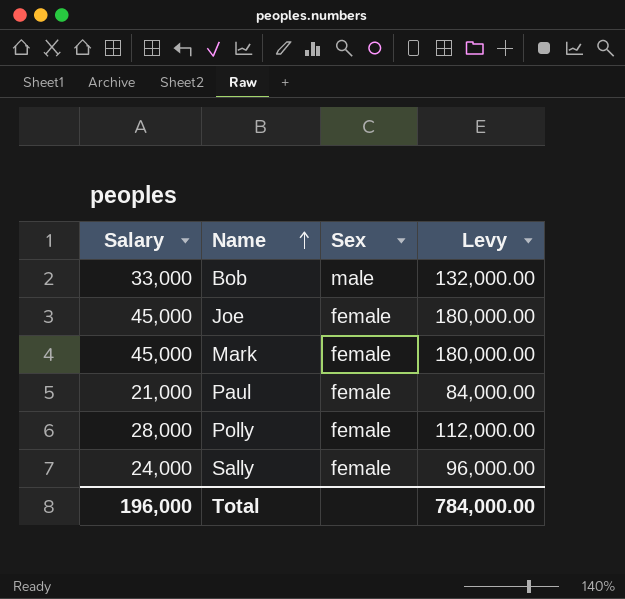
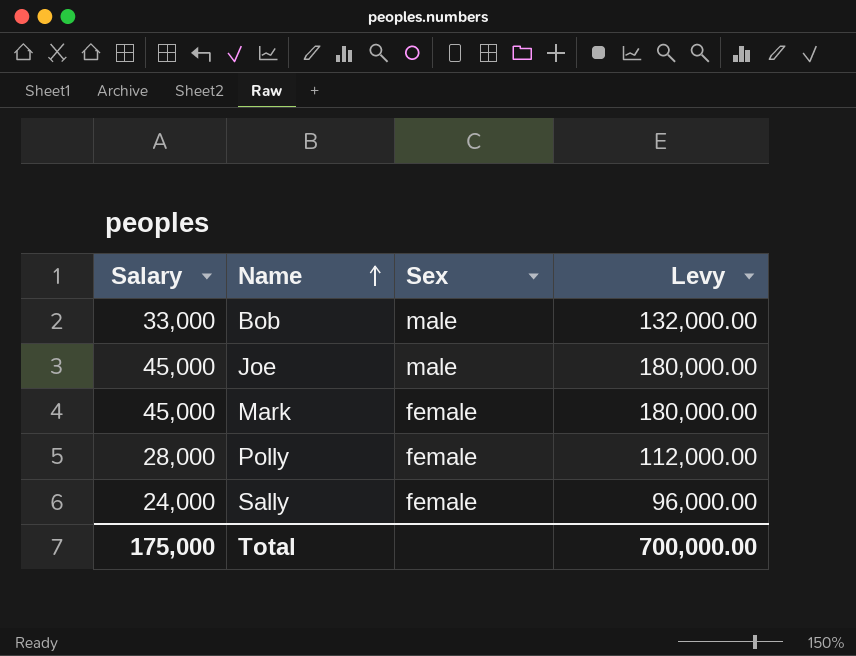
row Paul: 21,000 | female | 84,000.00 -> none
Joe | Sex: female -> male
Total | Salary: 196,000 -> 175,000
Total | Levy: 784,000.00 -> 700,000.00

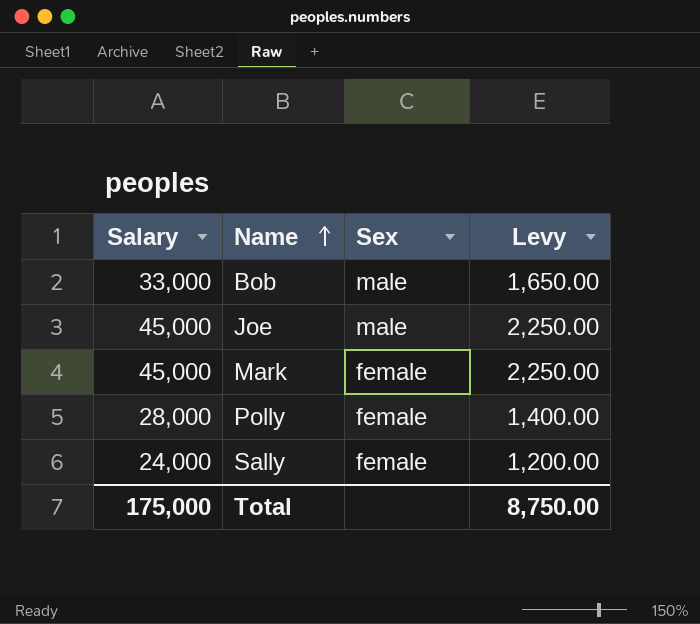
column Levy | formula: [Salary] * 4 -> [Salary] * 0.05
Total | Levy: 700,000.00 -> 8,750.00

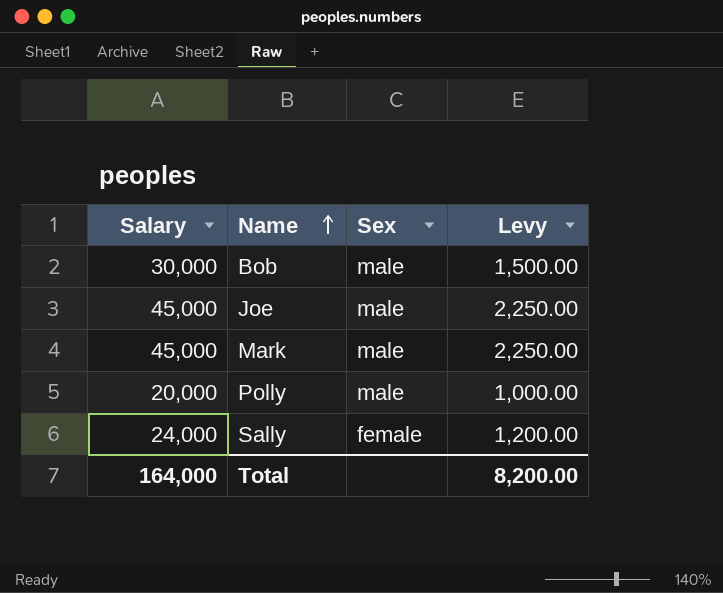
Bob | Salary: 33,000 -> 30,000
Bob | Levy: 1,650.00 -> 1,500.00
Mark | Sex: female -> male
Polly | Salary: 28,000 -> 20,000
Polly | Sex: female -> male
Polly | Levy: 1,400.00 -> 1,000.00
Total | Salary: 175,000 -> 164,000
Total | Levy: 8,750.00 -> 8,200.00

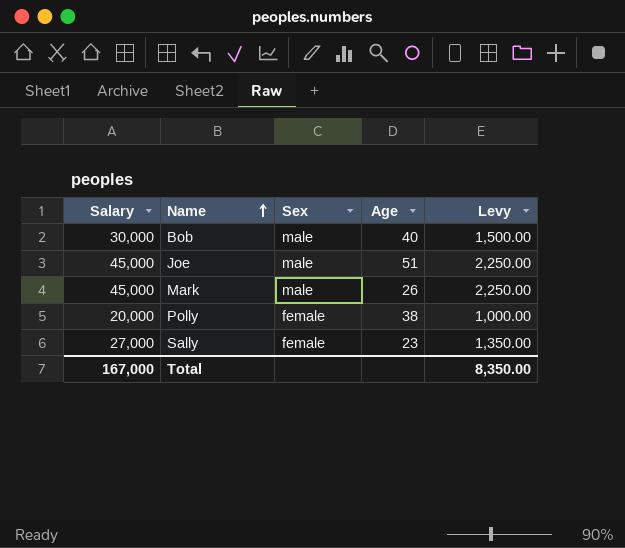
column Age | position: none -> 4
Polly | Sex: male -> female
Sally | Salary: 24,000 -> 27,000
Sally | Levy: 1,200.00 -> 1,350.00
Total | Salary: 164,000 -> 167,000
Total | Levy: 8,200.00 -> 8,350.00

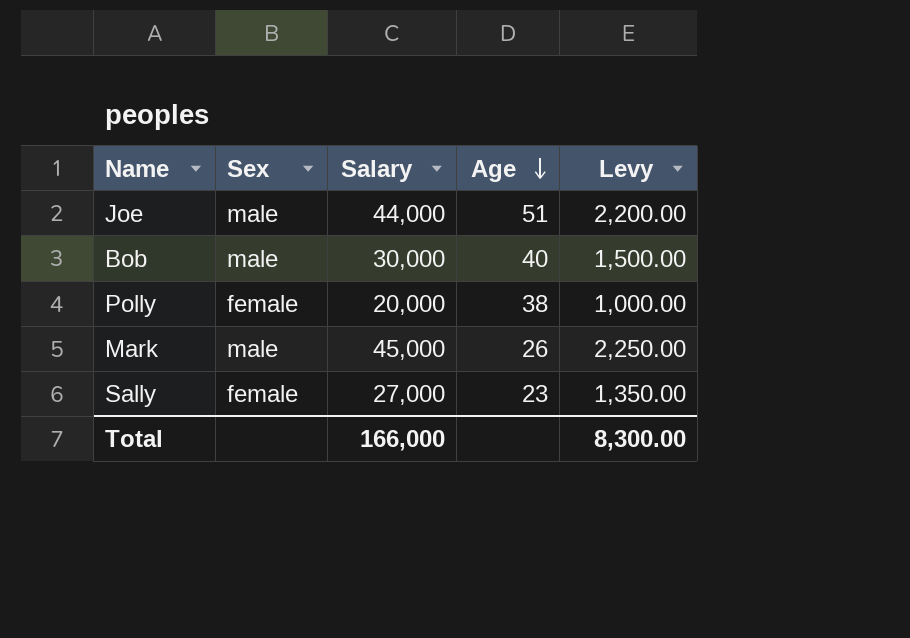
row order: Name ascending -> Age descending
column Salary | position: 1 -> 3
Joe | Salary: 45,000 -> 44,000
Joe | Levy: 2,250.00 -> 2,200.00
Total | Salary: 167,000 -> 166,000
Total | Levy: 8,350.00 -> 8,300.00

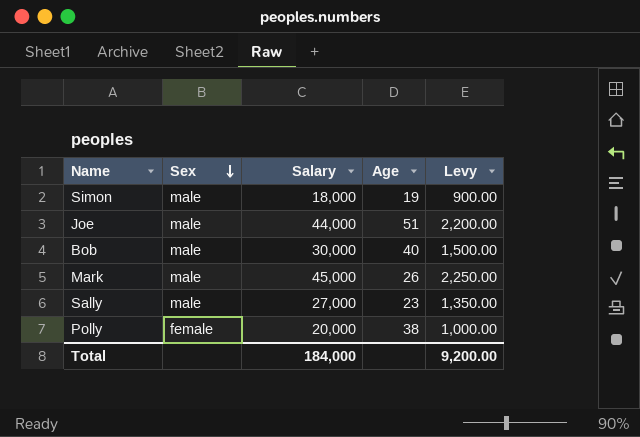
row order: Age descending -> Sex descending
row Simon: none -> male | 18,000 | 19 | 900.00
Sally | Sex: female -> male
Total | Salary: 166,000 -> 184,000
Total | Levy: 8,300.00 -> 9,200.00

